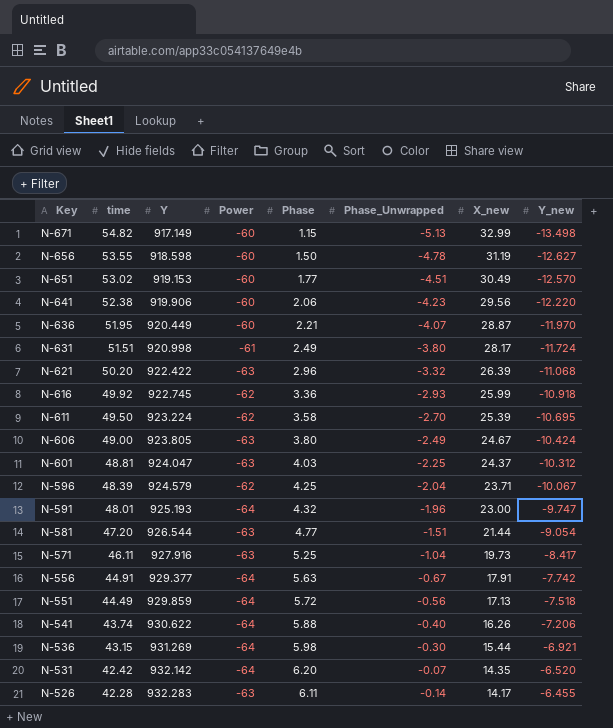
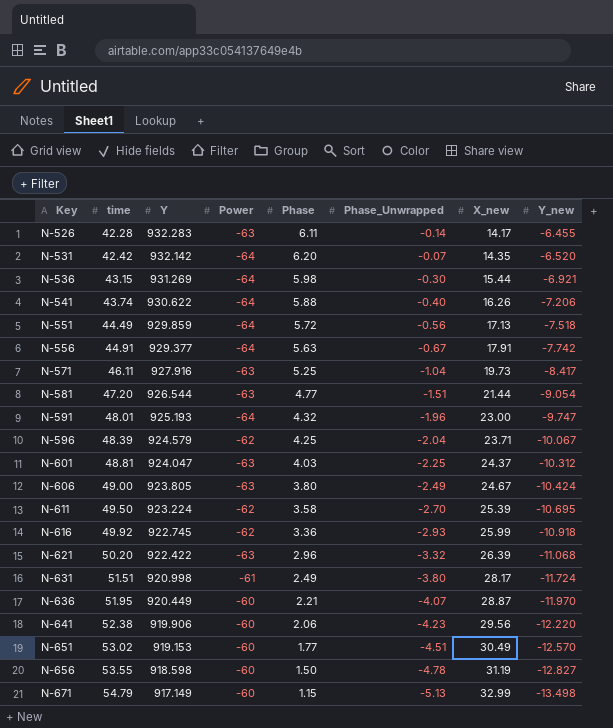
row order: Key descending -> Key ascending
N-656 | Y_new: -12.627 -> -12.827
N-671 | time: 54.82 -> 54.79

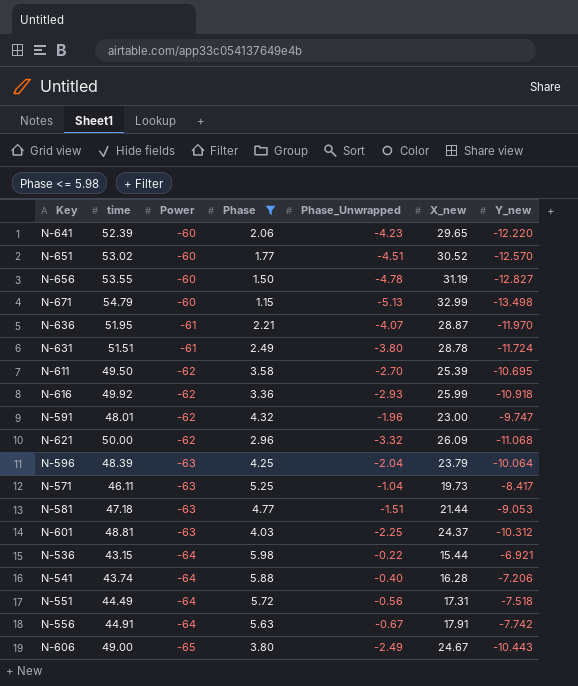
filter: none -> Phase <= 5.98
row order: Key ascending -> Power descending
column Y | position: 3 -> none
N-641 | time: 52.38 -> 52.39
N-641 | X_new: 29.56 -> 29.65
N-651 | X_new: 30.49 -> 30.52
N-636 | Power: -60 -> -61
N-631 | X_new: 28.17 -> 28.78
N-591 | Power: -64 -> -62
N-621 | time: 50.20 -> 50.00
N-621 | Power: -63 -> -62
N-621 | X_new: 26.39 -> 26.09
N-596 | Power: -62 -> -63
N-596 | X_new: 23.71 -> 23.79
N-596 | Y_new: -10.067 -> -10.064
N-581 | time: 47.20 -> 47.18
N-581 | Y_new: -9.054 -> -9.053
N-536 | Phase_Unwrapped: -0.30 -> -0.22
N-541 | X_new: 16.26 -> 16.28
N-551 | X_new: 17.13 -> 17.31
N-606 | Power: -63 -> -65
N-606 | Y_new: -10.424 -> -10.443

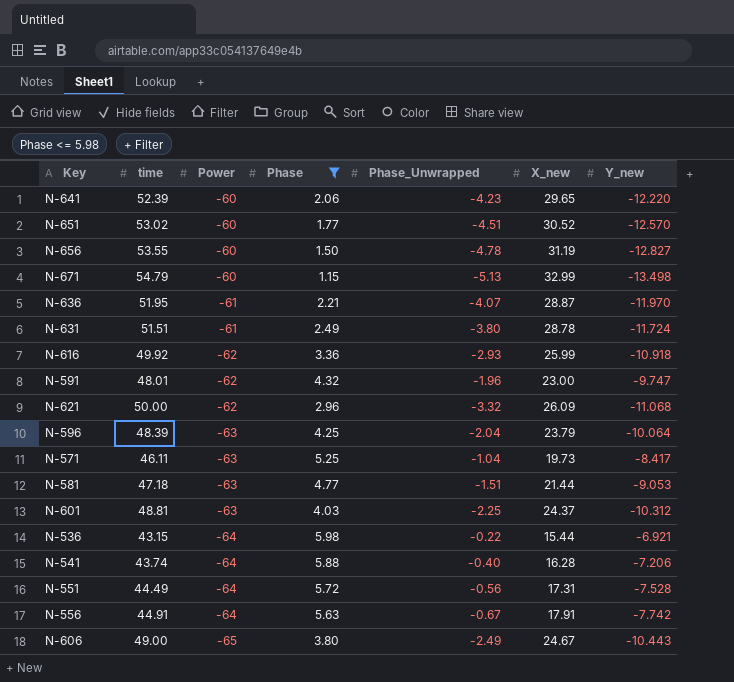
row N-611: 49.50 | -62 | 3.58 | -2.70 | 25.39 | -10.695 -> none
N-551 | Y_new: -7.518 -> -7.528

